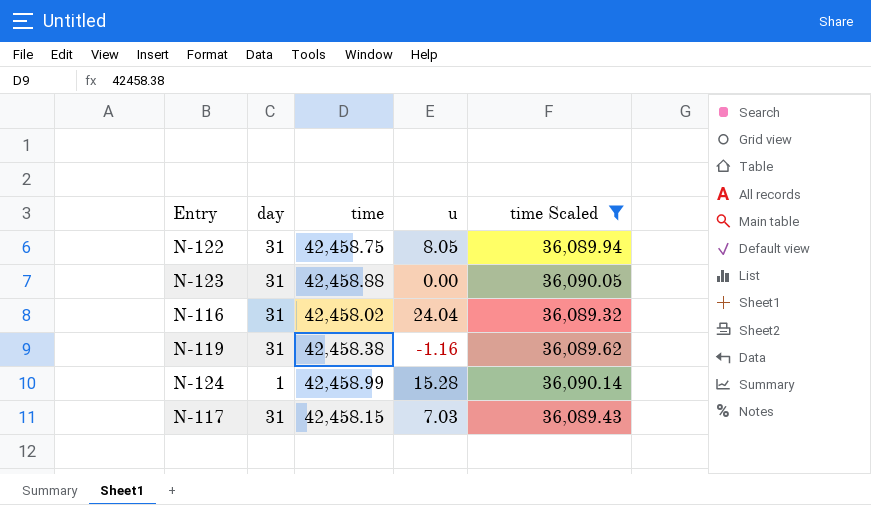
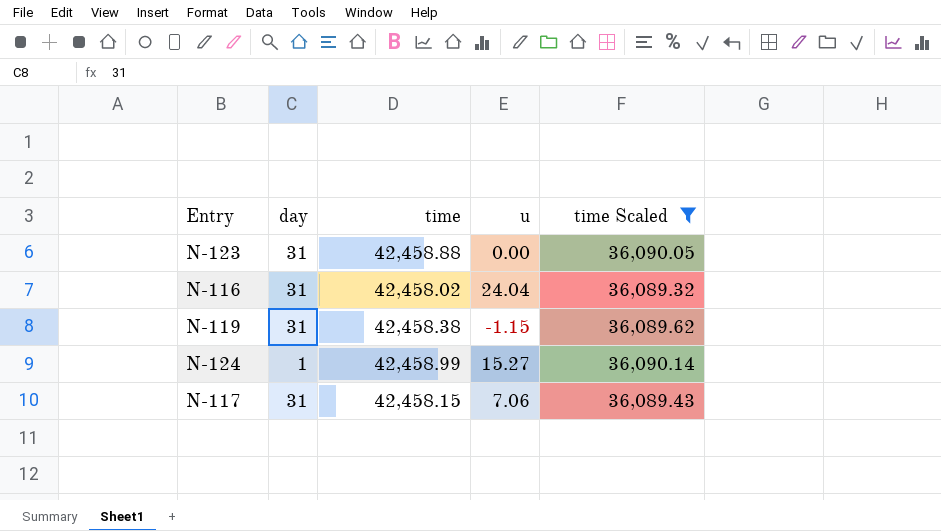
row N-122: 31 | 42,458.75 | 8.05 | 36,089.94 -> none
N-119 | u: -1.16 -> -1.15
N-124 | u: 15.28 -> 15.27
N-117 | u: 7.03 -> 7.06

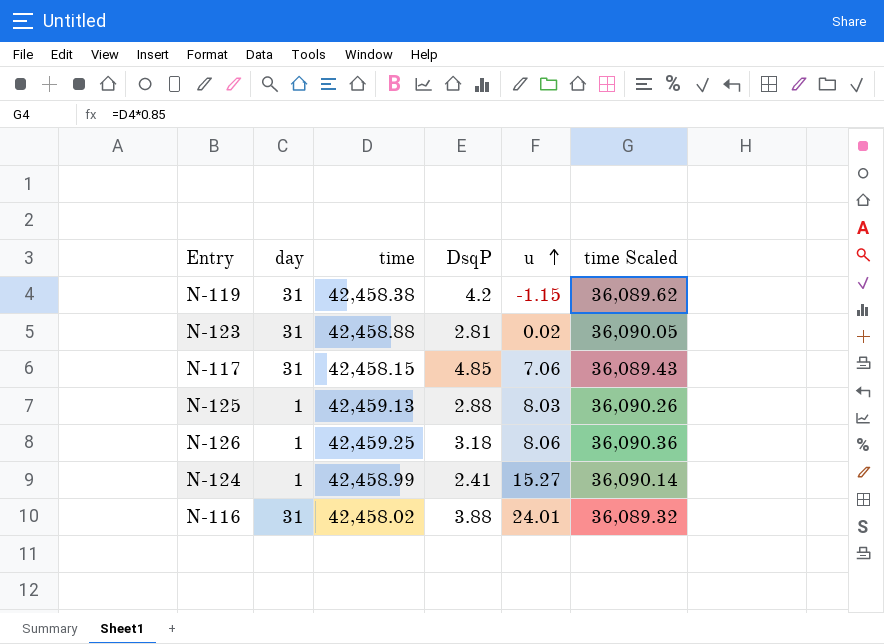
filter: time Scaled <= 36,090.14 -> none
row order: none -> u ascending
column DsqP | position: none -> 4
N-123 | u: 0.00 -> 0.02
N-116 | u: 24.04 -> 24.01

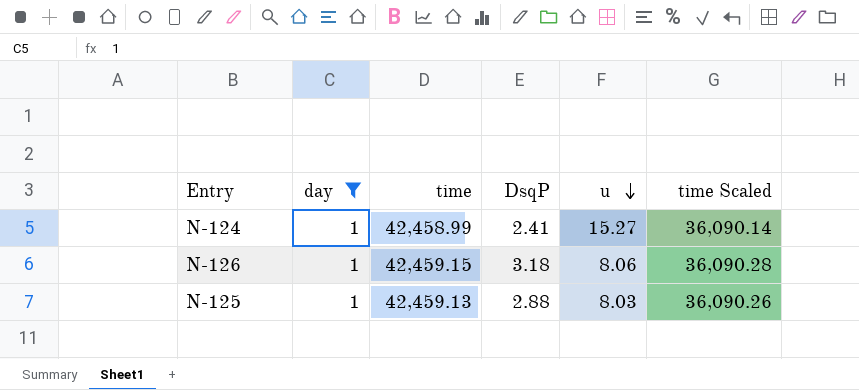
filter: none -> day = 1
row order: u ascending -> u descending
N-126 | time: 42,459.25 -> 42,459.15
N-126 | time Scaled: 36,090.36 -> 36,090.28

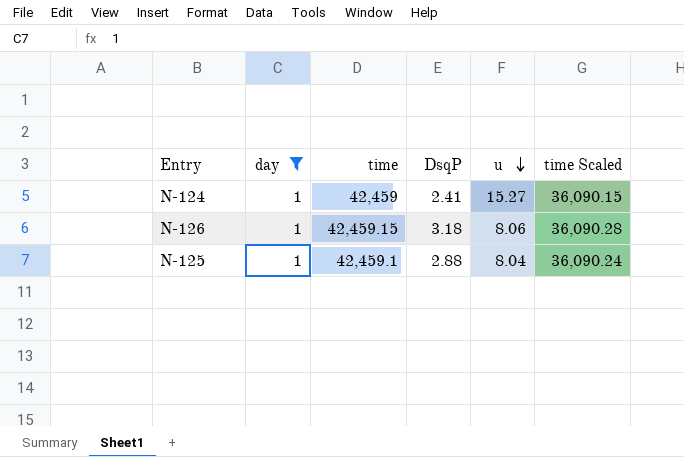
N-124 | time: 42,458.99 -> 42,459
N-124 | time Scaled: 36,090.14 -> 36,090.15
N-125 | time: 42,459.13 -> 42,459.1
N-125 | u: 8.03 -> 8.04
N-125 | time Scaled: 36,090.26 -> 36,090.24

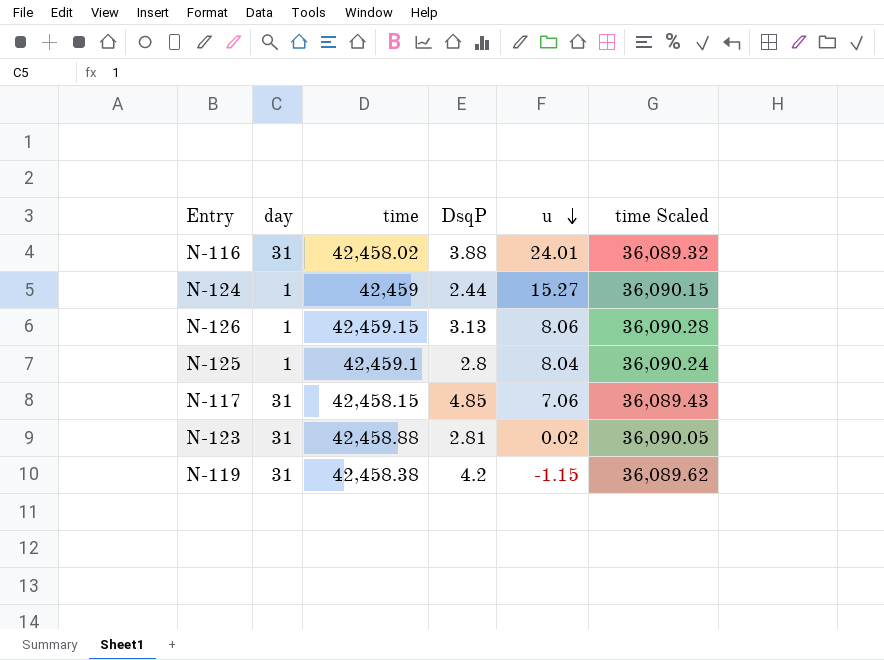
filter: day = 1 -> none
N-124 | DsqP: 2.41 -> 2.44
N-126 | DsqP: 3.18 -> 3.13
N-125 | DsqP: 2.88 -> 2.8

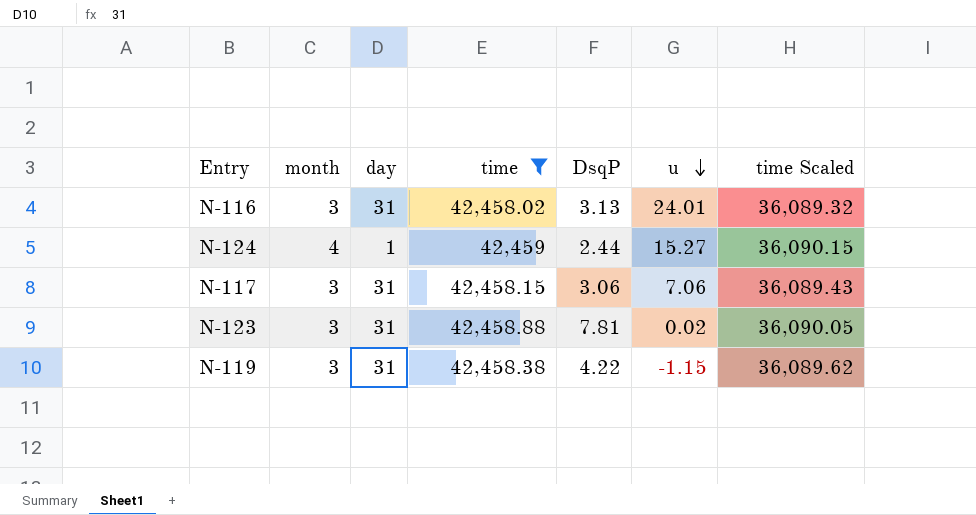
filter: none -> time <= 42,459
column month | position: none -> 2
N-116 | DsqP: 3.88 -> 3.13
N-117 | DsqP: 4.85 -> 3.06
N-123 | DsqP: 2.81 -> 7.81
N-119 | DsqP: 4.2 -> 4.22

